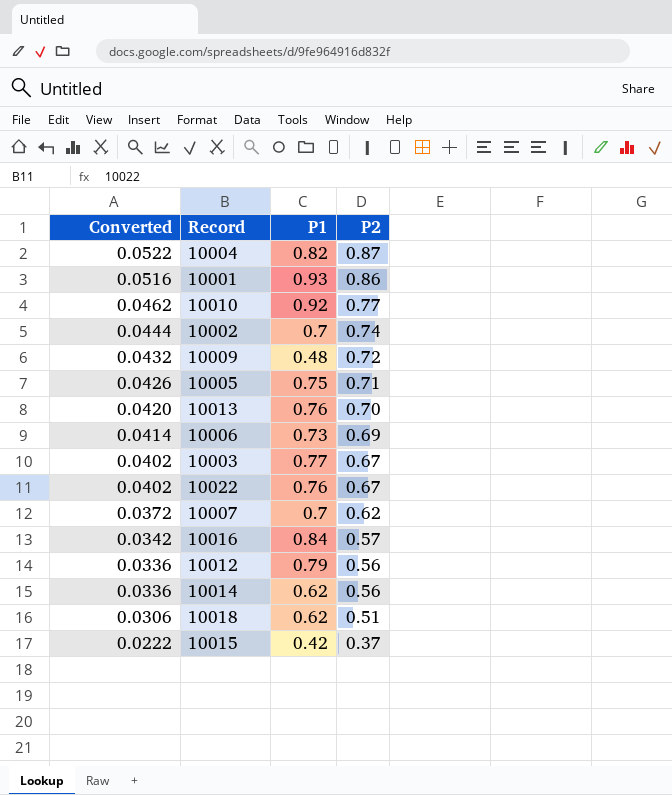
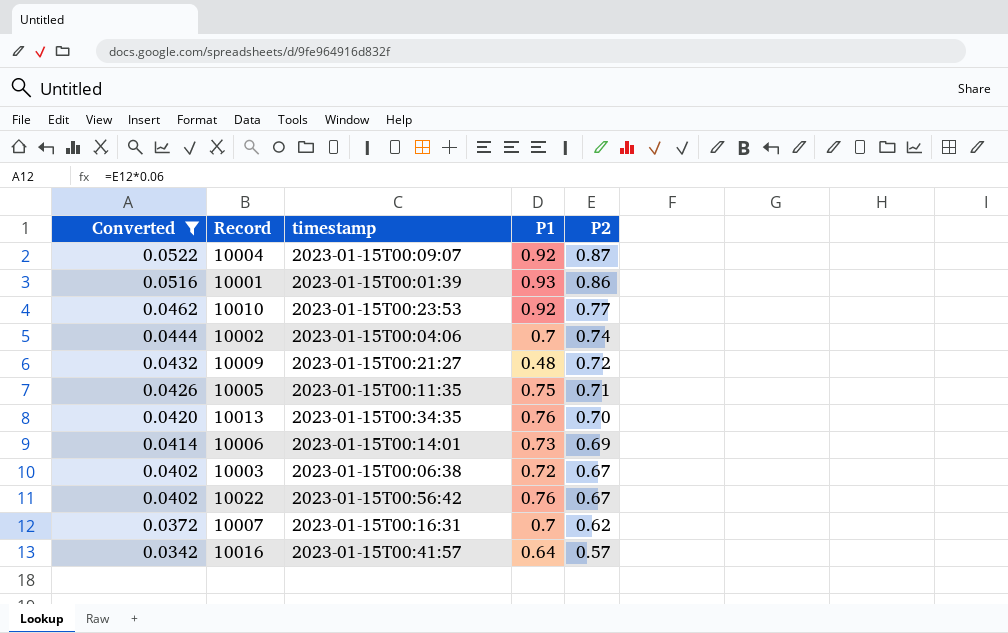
filter: none -> Converted >= 0.0342
column timestamp | position: none -> 3
10004 | P1: 0.82 -> 0.92
10003 | P1: 0.77 -> 0.72
10016 | P1: 0.84 -> 0.64

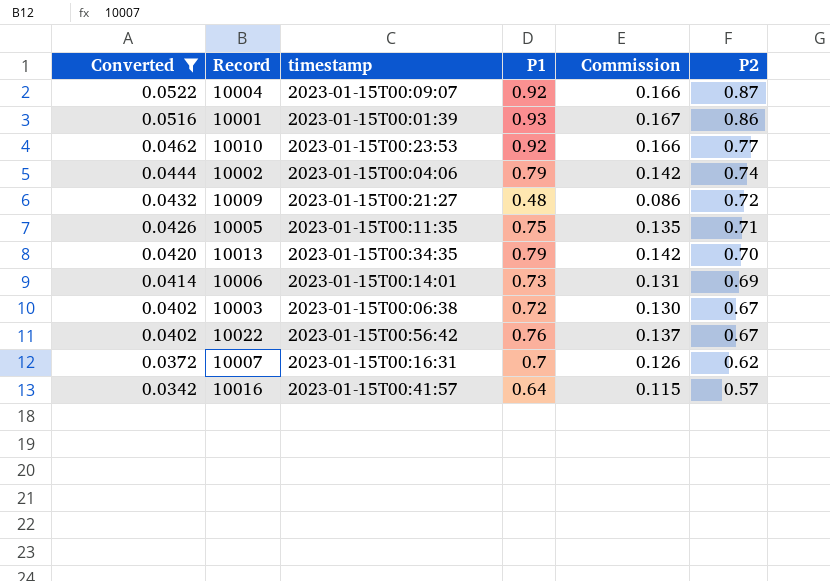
column Commission | formula: none -> [P1] * 0.18
10002 | P1: 0.7 -> 0.79
10013 | P1: 0.76 -> 0.79

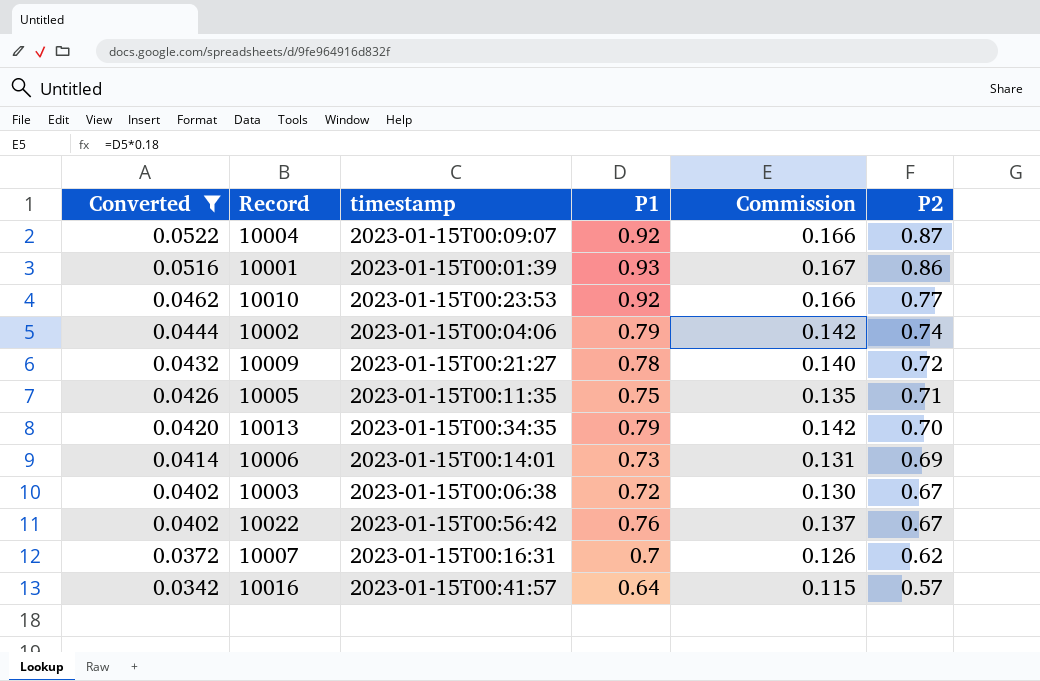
10009 | P1: 0.48 -> 0.78
10009 | Commission: 0.086 -> 0.140

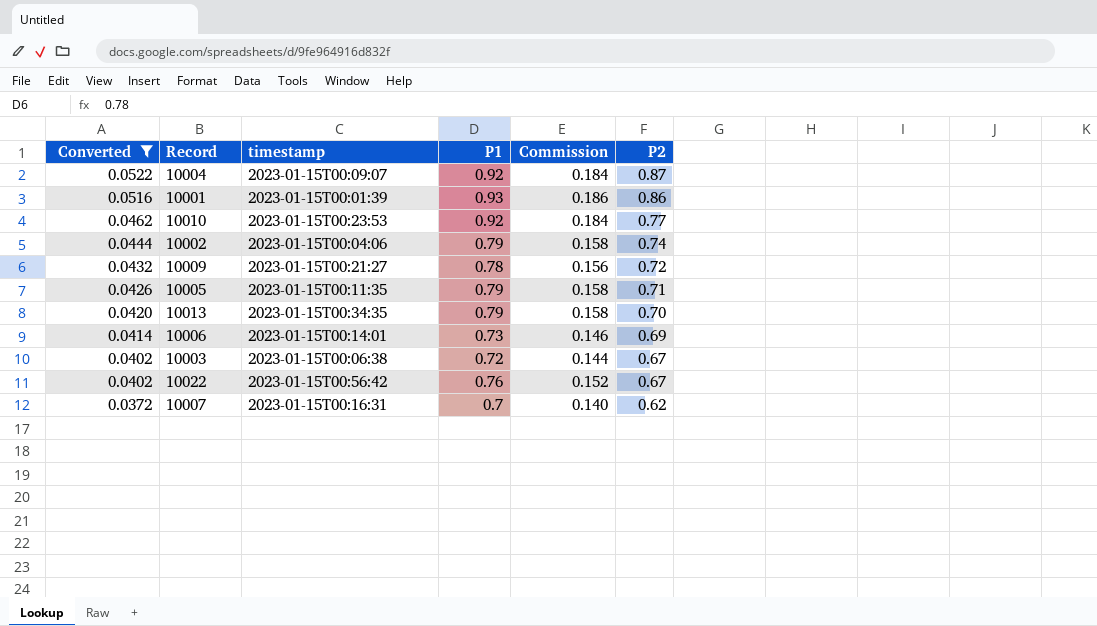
column Commission | formula: [P1] * 0.18 -> [P1] * 0.2
row 10016: 0.0342 | 2023-01-15T00:41:57 | 0.64 | 0.115 | 0.57 -> none
10005 | P1: 0.75 -> 0.79

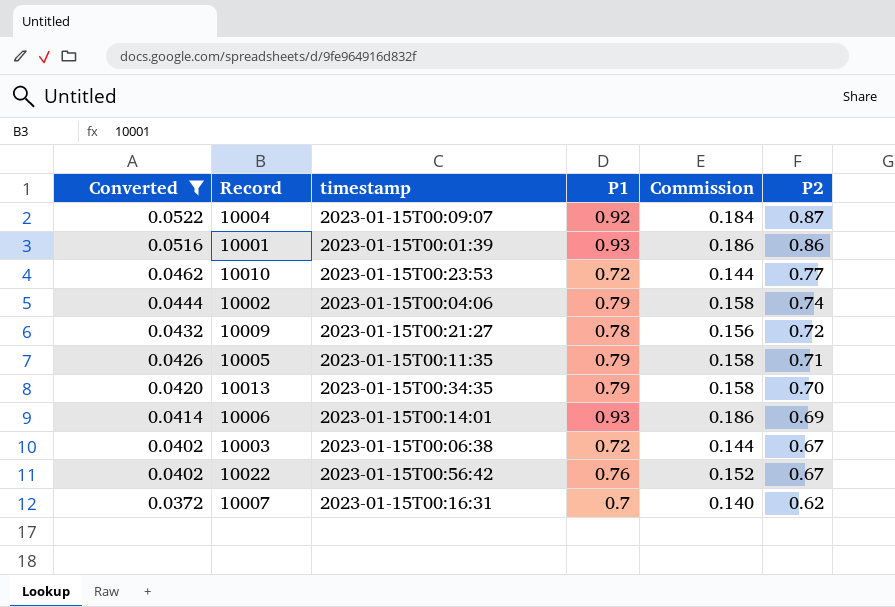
10010 | P1: 0.92 -> 0.72
10010 | Commission: 0.184 -> 0.144
10006 | P1: 0.73 -> 0.93
10006 | Commission: 0.146 -> 0.186

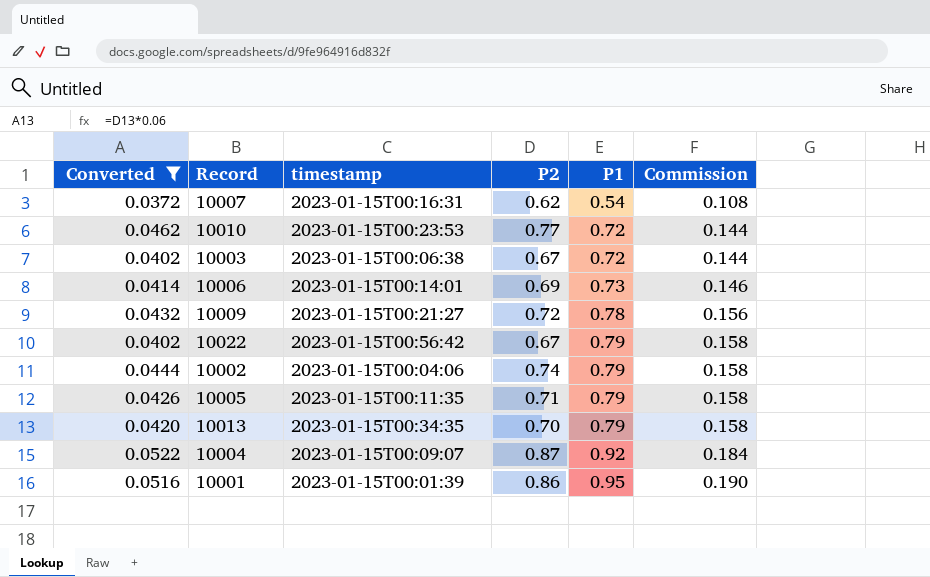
row order: Converted descending -> P1 ascending
column P2 | position: 6 -> 4
10007 | P1: 0.7 -> 0.54
10007 | Commission: 0.140 -> 0.108
10006 | P1: 0.93 -> 0.73
10006 | Commission: 0.186 -> 0.146
10022 | P1: 0.76 -> 0.79
10022 | Commission: 0.152 -> 0.158
10001 | P1: 0.93 -> 0.95
10001 | Commission: 0.186 -> 0.190

